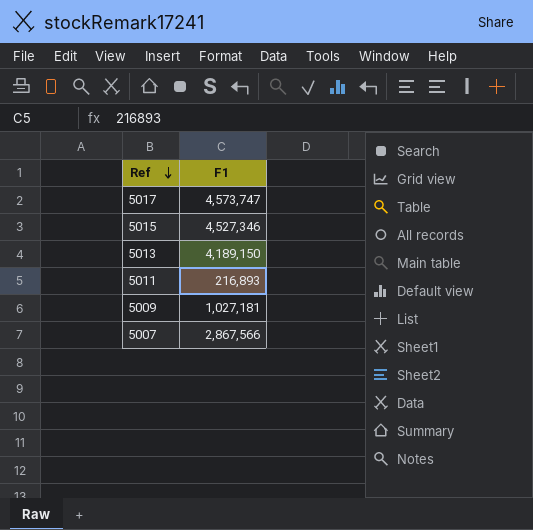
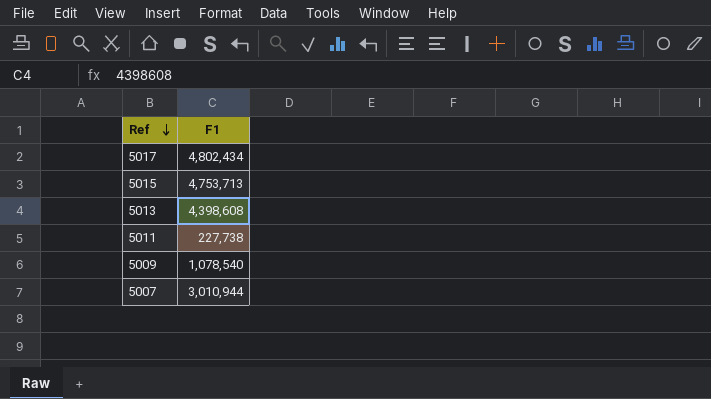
5017 | F1: 4,573,747 -> 4,802,434
5015 | F1: 4,527,346 -> 4,753,713
5013 | F1: 4,189,150 -> 4,398,608
5011 | F1: 216,893 -> 227,738
5009 | F1: 1,027,181 -> 1,078,540
5007 | F1: 2,867,566 -> 3,010,944

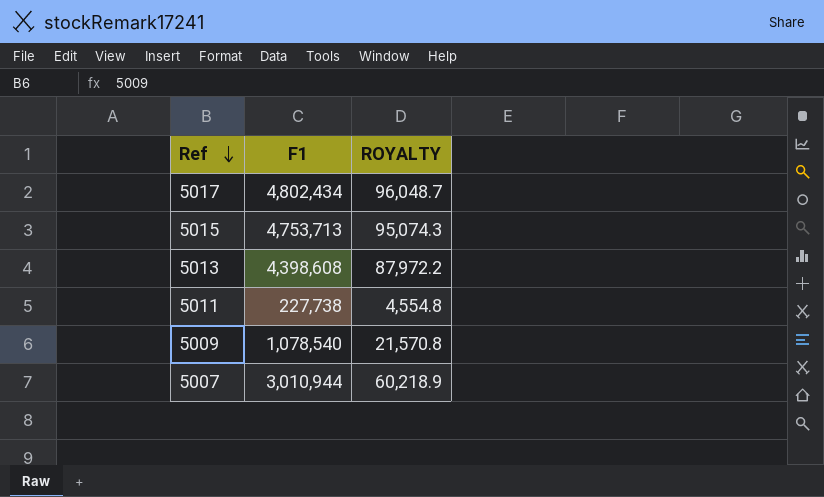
column ROYALTY | formula: none -> [F1] * 0.02

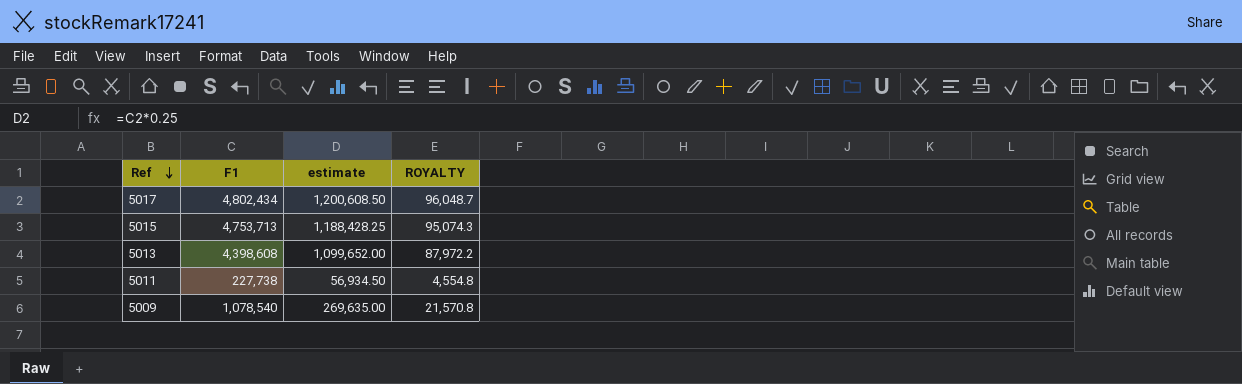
column estimate | formula: none -> [F1] * 0.25
row 5007: 3,010,944 | 60,218.9 -> none

